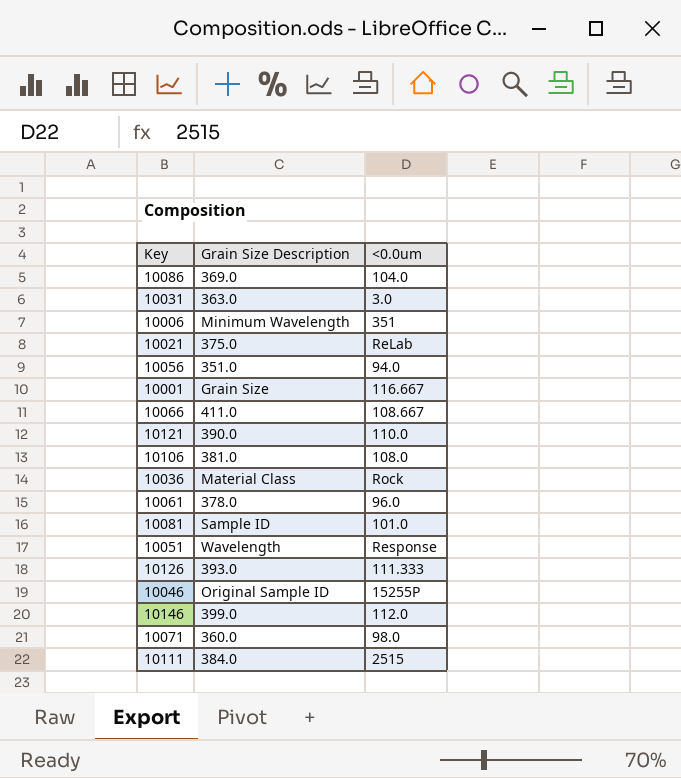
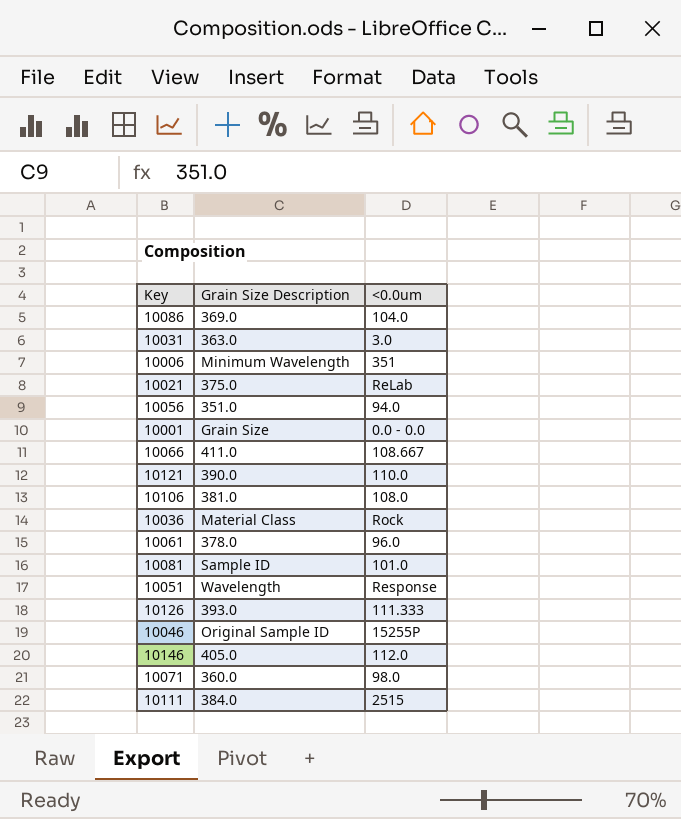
10001 | <0.0um: 116.667 -> 0.0 - 0.0
10146 | Grain Size Description: 399.0 -> 405.0

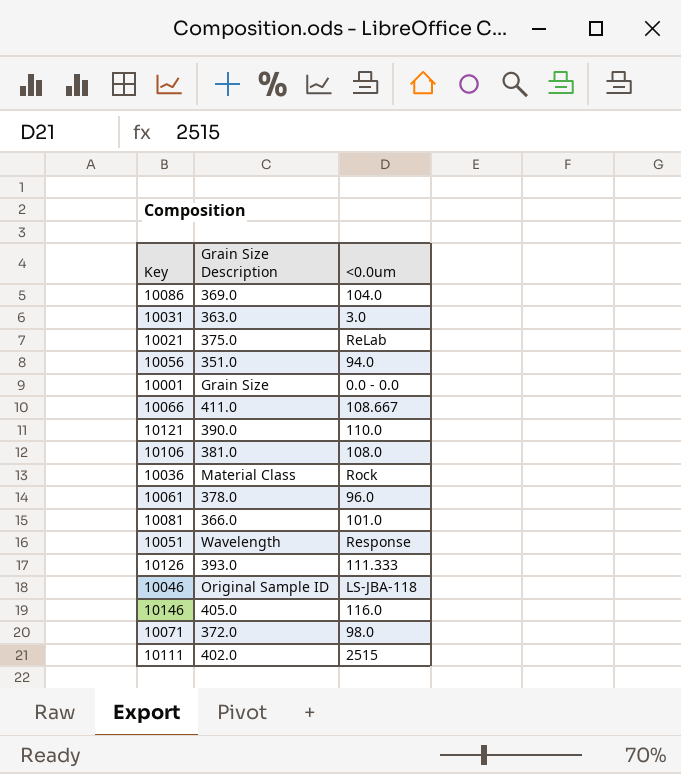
row 10006: Minimum Wavelength | 351 -> none
10081 | Grain Size Description: Sample ID -> 366.0
10046 | <0.0um: 15255P -> LS-JBA-118
10146 | <0.0um: 112.0 -> 116.0
10071 | Grain Size Description: 360.0 -> 372.0
10111 | Grain Size Description: 384.0 -> 402.0

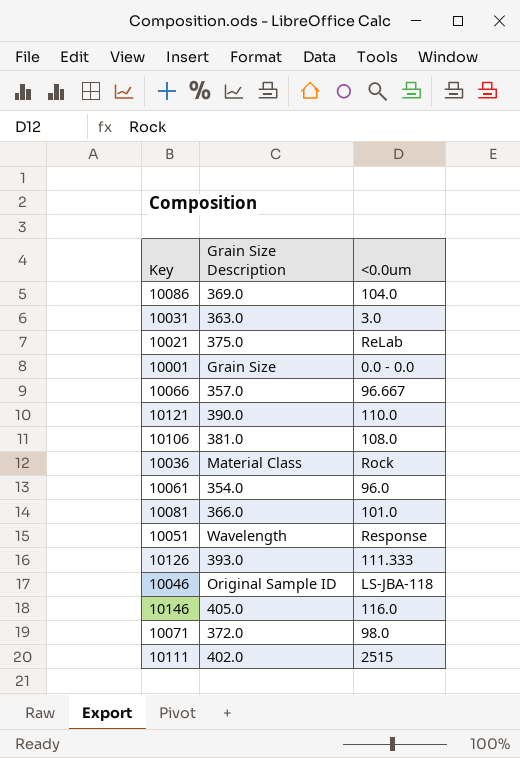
row 10056: 351.0 | 94.0 -> none
10066 | Grain Size Description: 411.0 -> 357.0
10066 | <0.0um: 108.667 -> 96.667
10061 | Grain Size Description: 378.0 -> 354.0

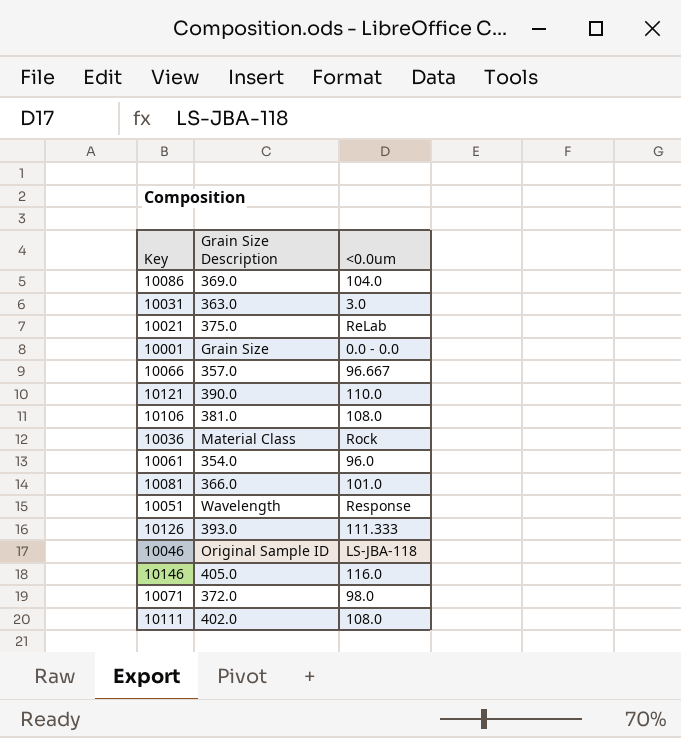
10111 | <0.0um: 2515 -> 108.0

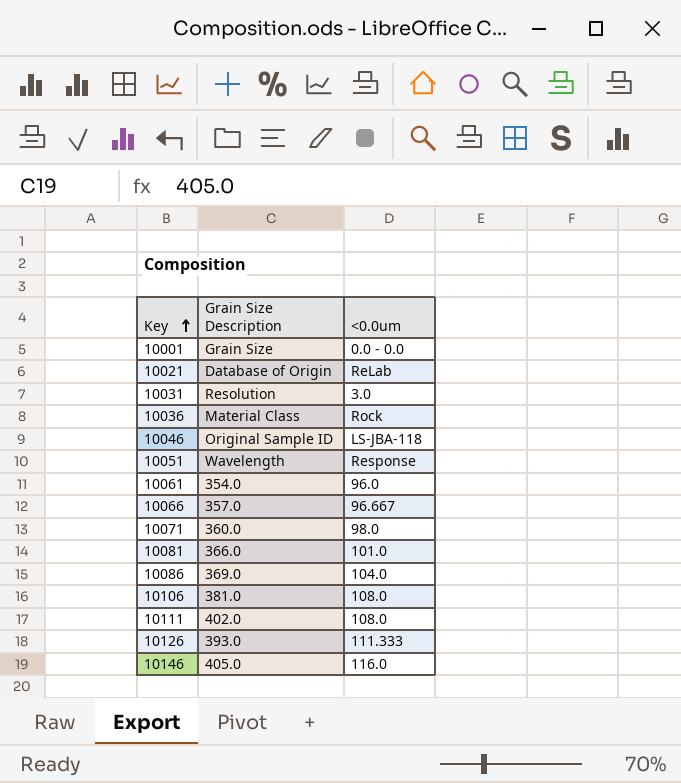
row order: none -> Key ascending
row 10121: 390.0 | 110.0 -> none
10021 | Grain Size Description: 375.0 -> Database of Origin
10031 | Grain Size Description: 363.0 -> Resolution
10071 | Grain Size Description: 372.0 -> 360.0

